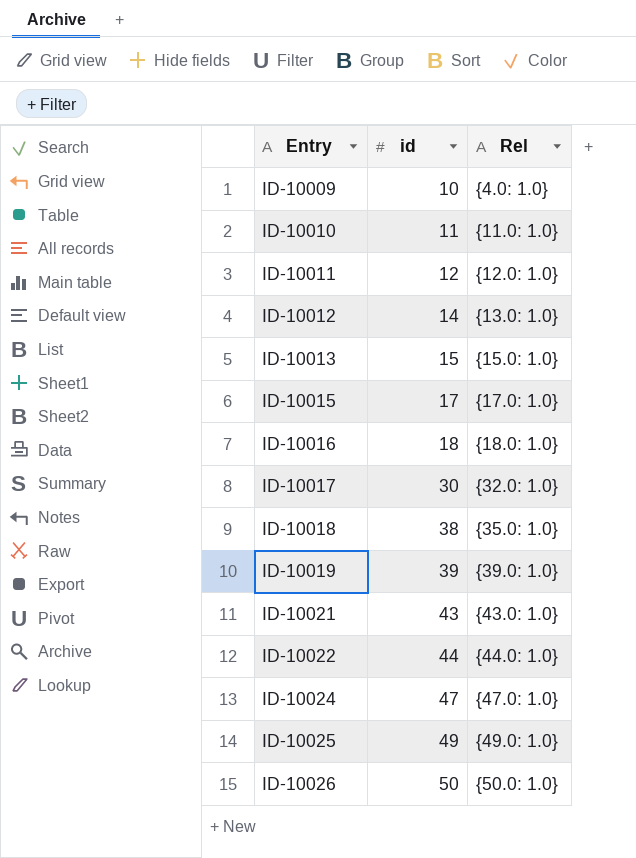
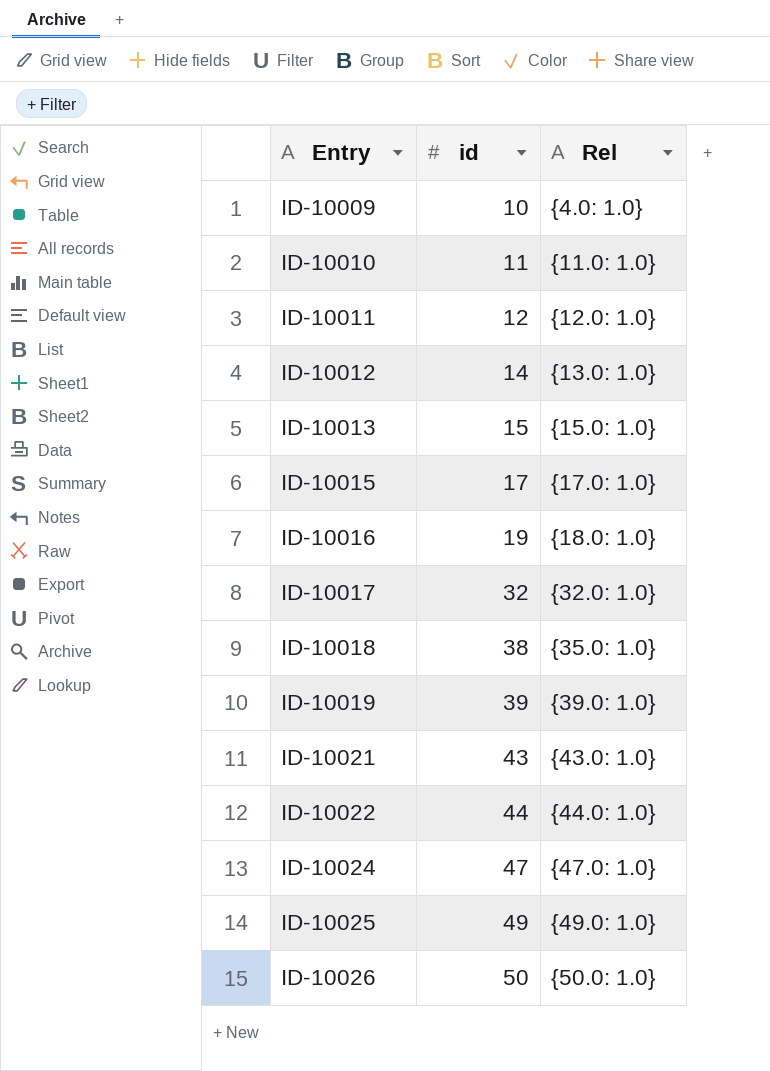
ID-10016 | id: 18 -> 19
ID-10017 | id: 30 -> 32

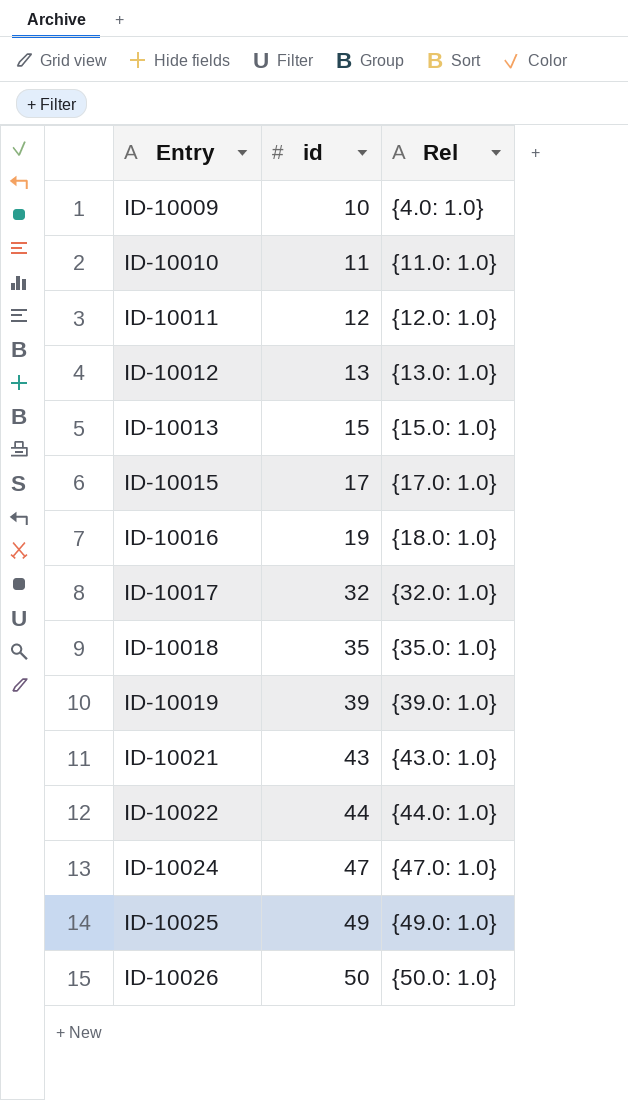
ID-10012 | id: 14 -> 13
ID-10018 | id: 38 -> 35

